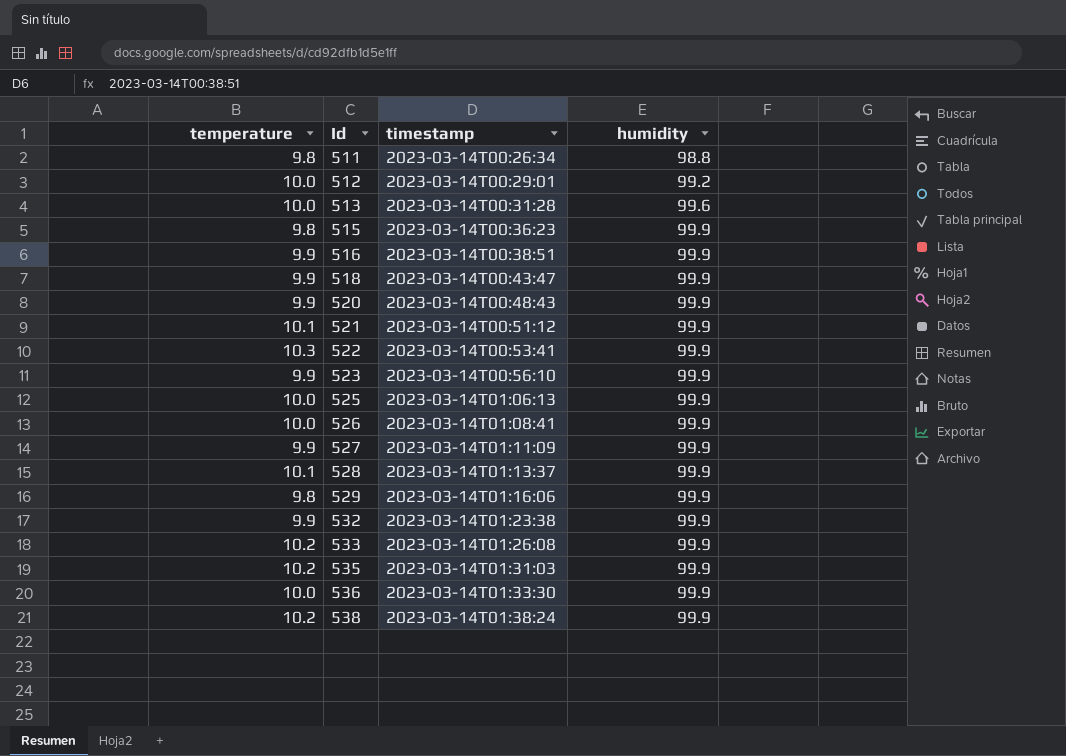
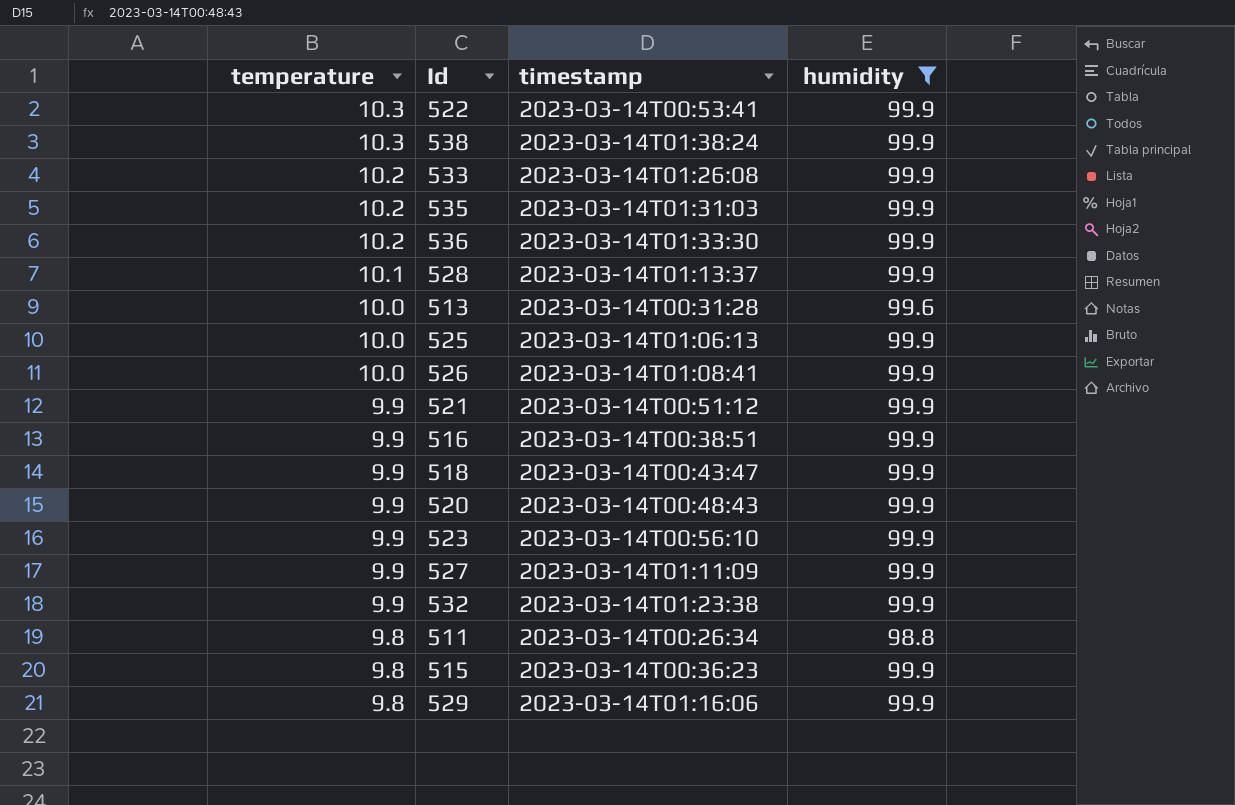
filter: none -> humidity != 99.2
row order: Id ascending -> temperature descending
538 | temperature: 10.2 -> 10.3
536 | temperature: 10.0 -> 10.2
521 | temperature: 10.1 -> 9.9

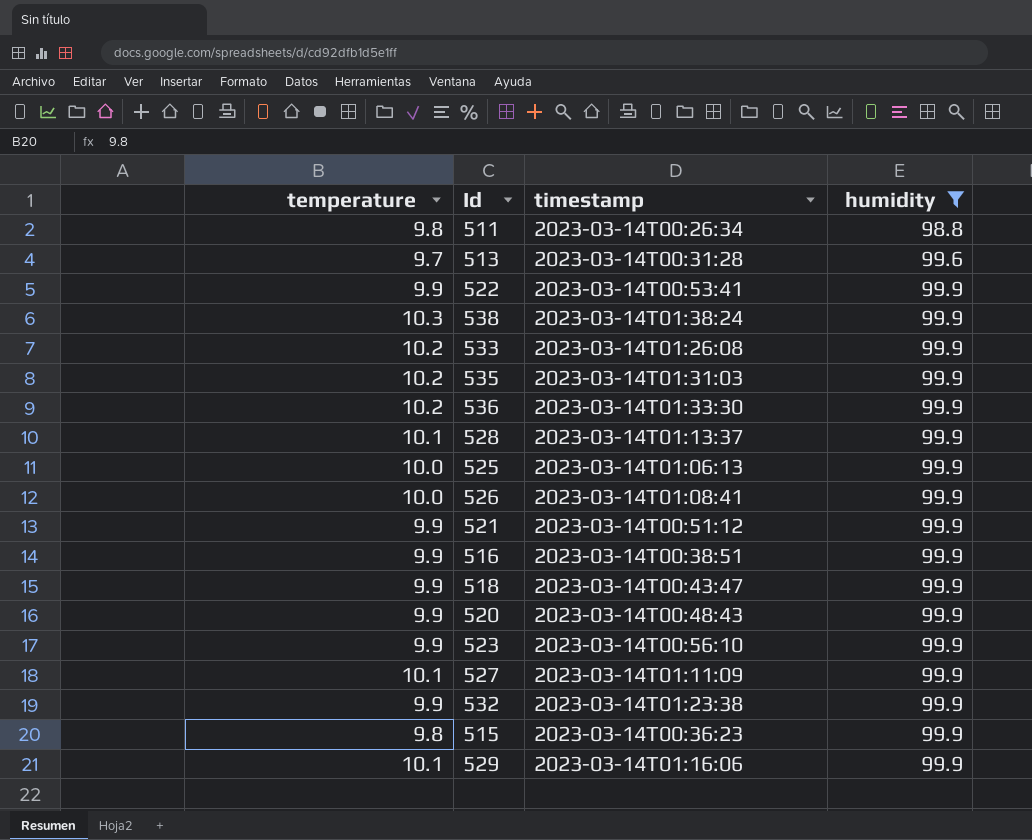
row order: temperature descending -> humidity ascending
513 | temperature: 10.0 -> 9.7
522 | temperature: 10.3 -> 9.9
527 | temperature: 9.9 -> 10.1
529 | temperature: 9.8 -> 10.1

